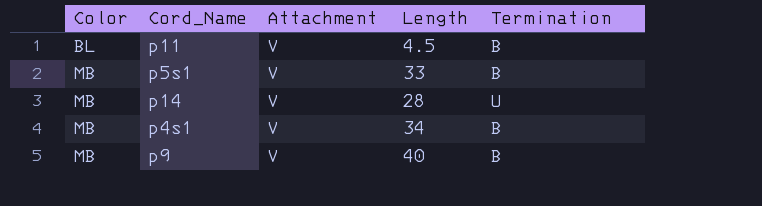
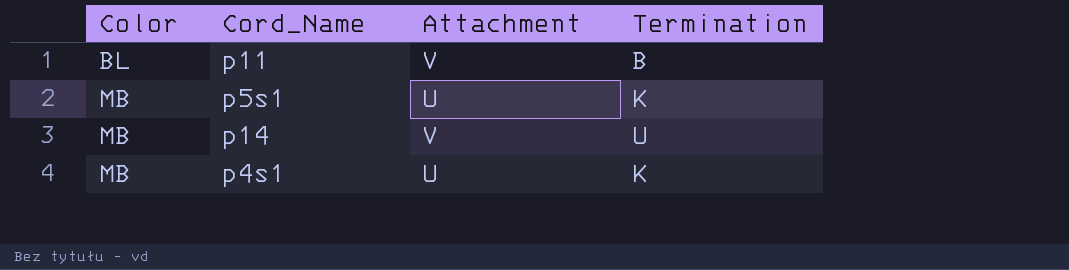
column Length | position: 4 -> none
row p9: MB | V | 40 | B -> none
p5s1 | Attachment: V -> U
p5s1 | Termination: B -> K
p4s1 | Attachment: V -> U
p4s1 | Termination: B -> K

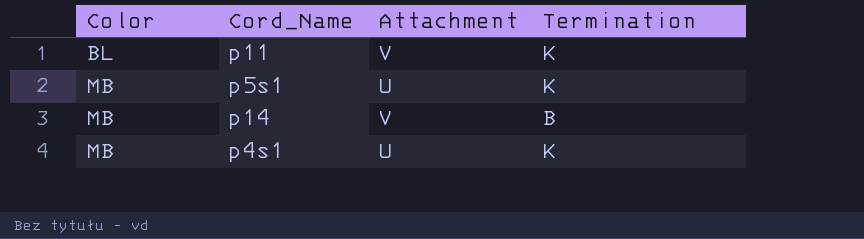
p11 | Termination: B -> K
p14 | Termination: U -> B

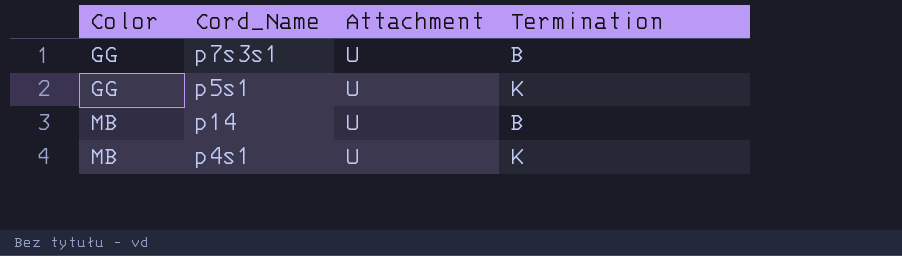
row p11: BL | V | K -> none
row p7s3s1: none -> GG | U | B
p5s1 | Color: MB -> GG
p14 | Attachment: V -> U

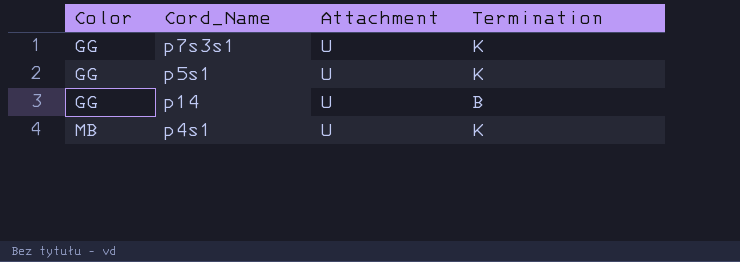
p7s3s1 | Termination: B -> K
p14 | Color: MB -> GG

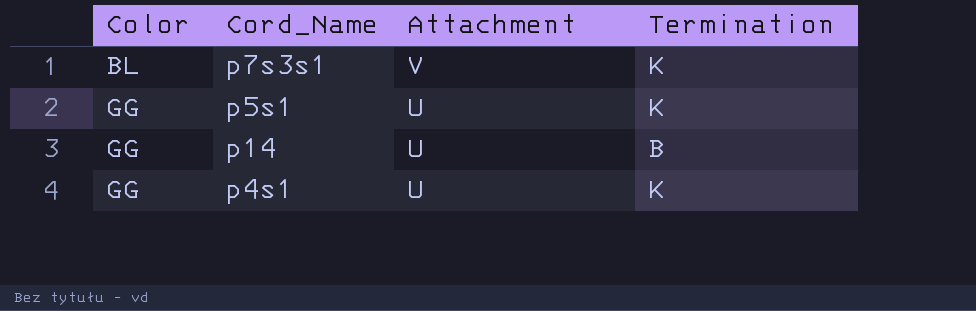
p7s3s1 | Color: GG -> BL
p7s3s1 | Attachment: U -> V
p4s1 | Color: MB -> GG

